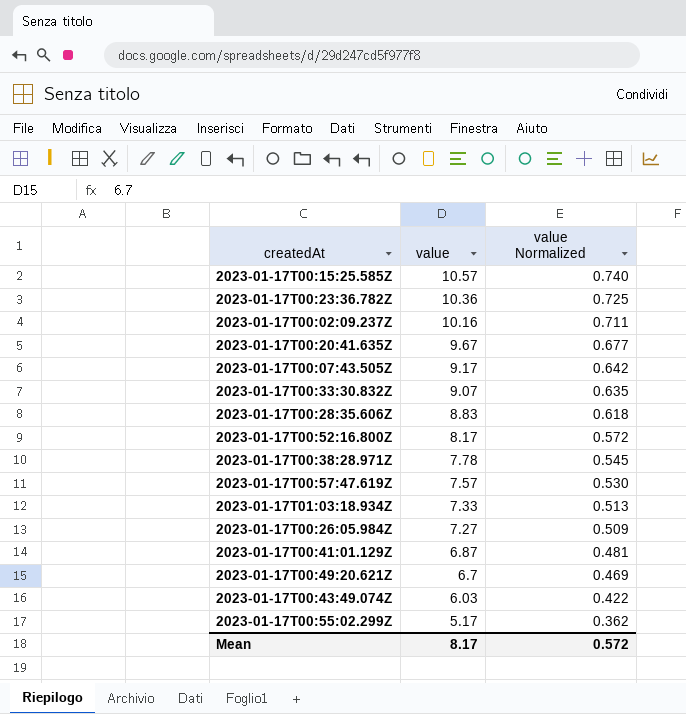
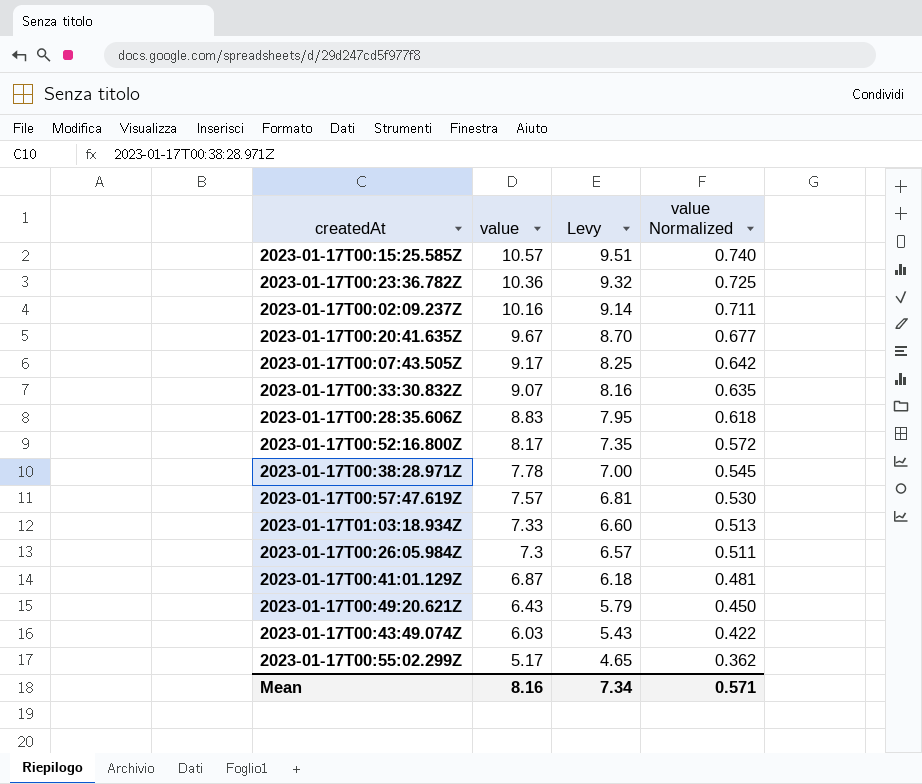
column Levy | formula: none -> [value] * 0.9
2023-01-17T00:26:05.984Z | value: 7.27 -> 7.3
2023-01-17T00:26:05.984Z | value Normalized: 0.509 -> 0.511
2023-01-17T00:49:20.621Z | value: 6.7 -> 6.43
2023-01-17T00:49:20.621Z | value Normalized: 0.469 -> 0.450
Mean | value: 8.17 -> 8.16
Mean | value Normalized: 0.572 -> 0.571

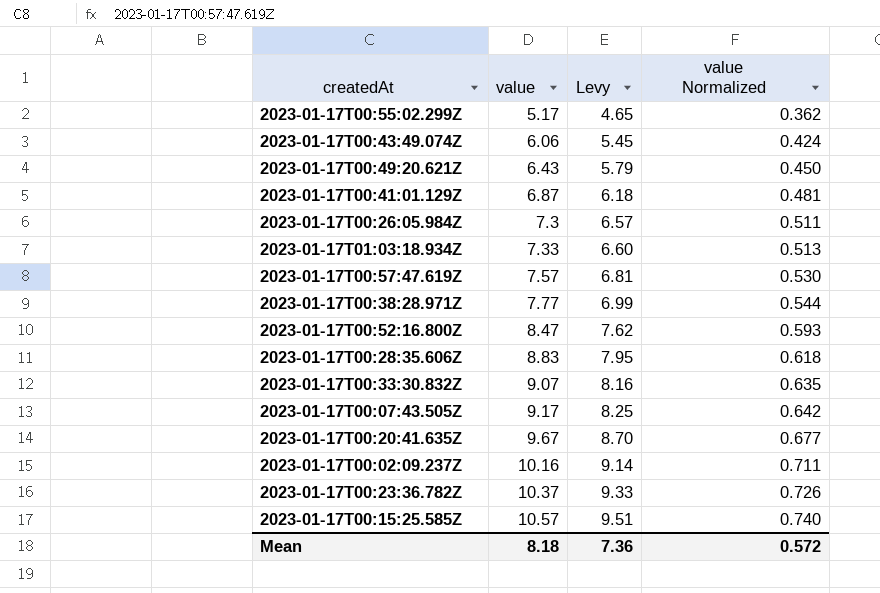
row order: value descending -> value ascending
2023-01-17T00:43:49.074Z | value: 6.03 -> 6.06
2023-01-17T00:43:49.074Z | Levy: 5.43 -> 5.45
2023-01-17T00:43:49.074Z | value Normalized: 0.422 -> 0.424
2023-01-17T00:38:28.971Z | value: 7.78 -> 7.77
2023-01-17T00:38:28.971Z | Levy: 7.00 -> 6.99
2023-01-17T00:38:28.971Z | value Normalized: 0.545 -> 0.544
2023-01-17T00:52:16.800Z | value: 8.17 -> 8.47
2023-01-17T00:52:16.800Z | Levy: 7.35 -> 7.62
2023-01-17T00:52:16.800Z | value Normalized: 0.572 -> 0.593
2023-01-17T00:23:36.782Z | value: 10.36 -> 10.37
2023-01-17T00:23:36.782Z | Levy: 9.32 -> 9.33
2023-01-17T00:23:36.782Z | value Normalized: 0.725 -> 0.726
Mean | value: 8.16 -> 8.18
Mean | Levy: 7.34 -> 7.36
Mean | value Normalized: 0.571 -> 0.572

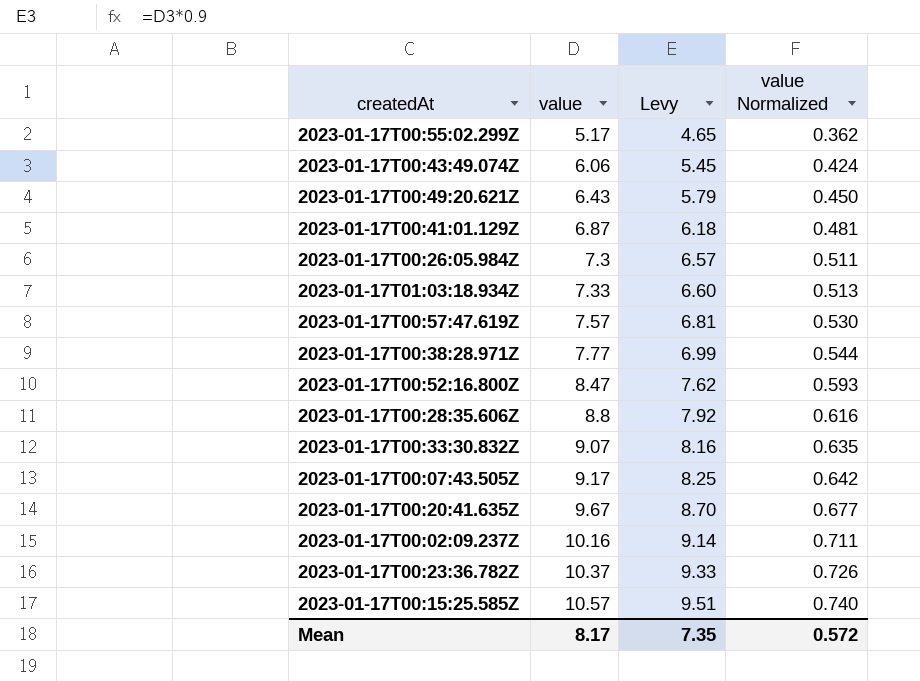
2023-01-17T00:28:35.606Z | value: 8.83 -> 8.8
2023-01-17T00:28:35.606Z | Levy: 7.95 -> 7.92
2023-01-17T00:28:35.606Z | value Normalized: 0.618 -> 0.616
Mean | value: 8.18 -> 8.17
Mean | Levy: 7.36 -> 7.35

